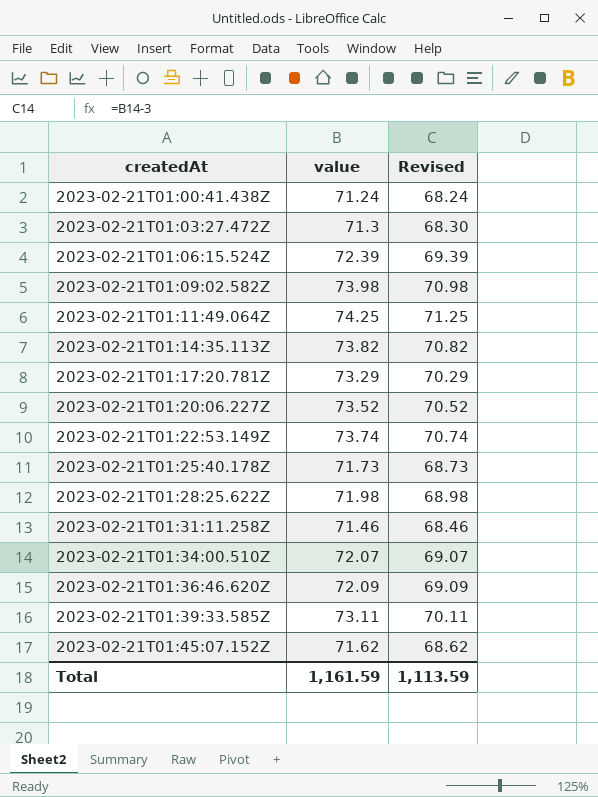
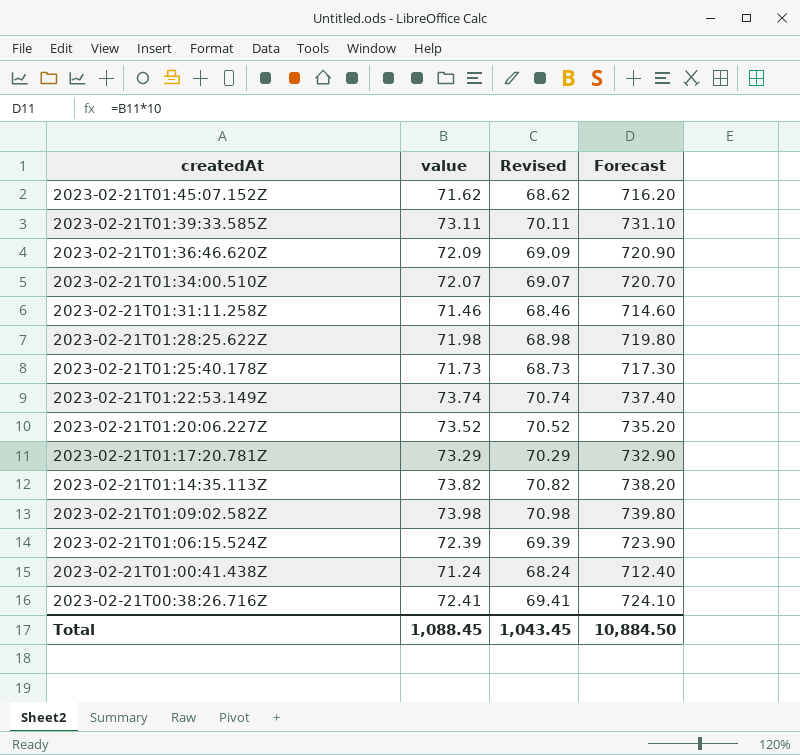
row order: createdAt ascending -> createdAt descending
column Forecast | formula: none -> [value] * 10
row 2023-02-21T01:03:27.472Z: 71.3 | 68.30 -> none
row 2023-02-21T01:11:49.064Z: 74.25 | 71.25 -> none
row 2023-02-21T00:38:26.716Z: none -> 72.41 | 69.41 | 724.10
Total | value: 1,161.59 -> 1,088.45
Total | Revised: 1,113.59 -> 1,043.45

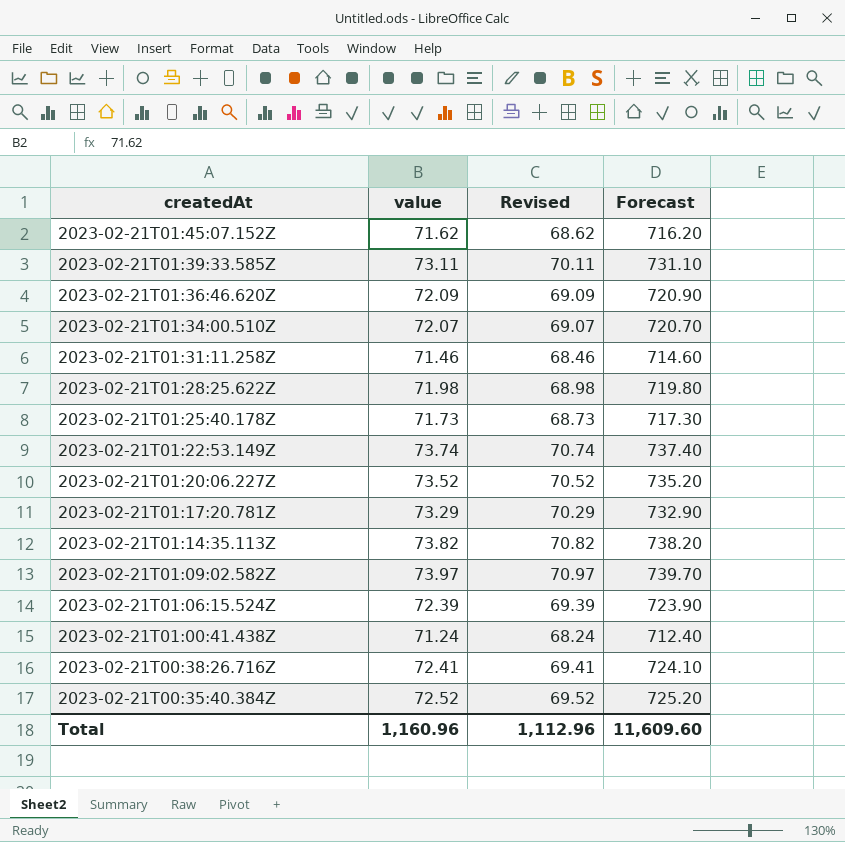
2023-02-21T01:09:02.582Z | value: 73.98 -> 73.97
2023-02-21T01:09:02.582Z | Revised: 70.98 -> 70.97
2023-02-21T01:09:02.582Z | Forecast: 739.80 -> 739.70
row 2023-02-21T00:35:40.384Z: none -> 72.52 | 69.52 | 725.20
Total | value: 1,088.45 -> 1,160.96
Total | Revised: 1,043.45 -> 1,112.96
Total | Forecast: 10,884.50 -> 11,609.60

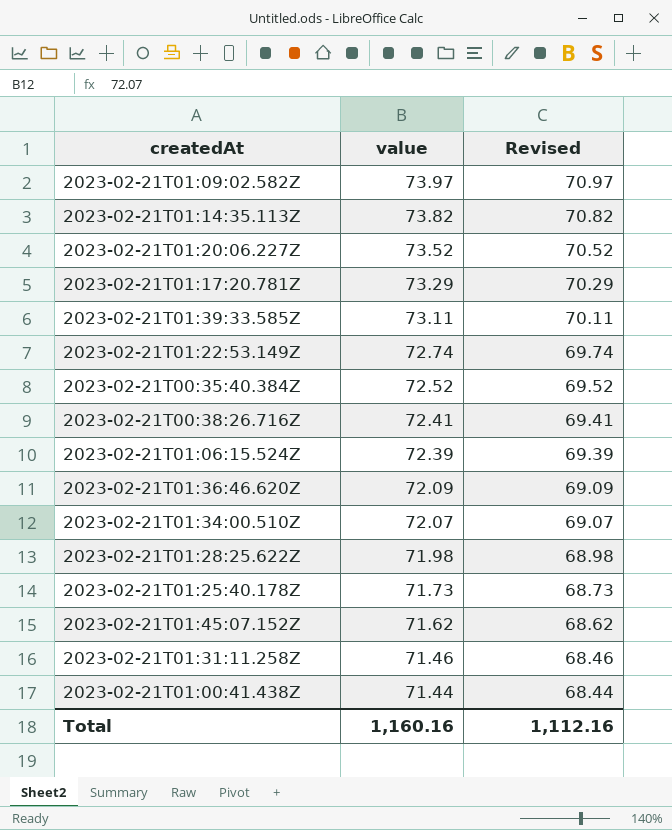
row order: createdAt descending -> value descending
column Forecast | formula: [value] * 10 -> none
2023-02-21T01:22:53.149Z | value: 73.74 -> 72.74
2023-02-21T01:22:53.149Z | Revised: 70.74 -> 69.74
2023-02-21T01:00:41.438Z | value: 71.24 -> 71.44
2023-02-21T01:00:41.438Z | Revised: 68.24 -> 68.44
Total | value: 1,160.96 -> 1,160.16
Total | Revised: 1,112.96 -> 1,112.16

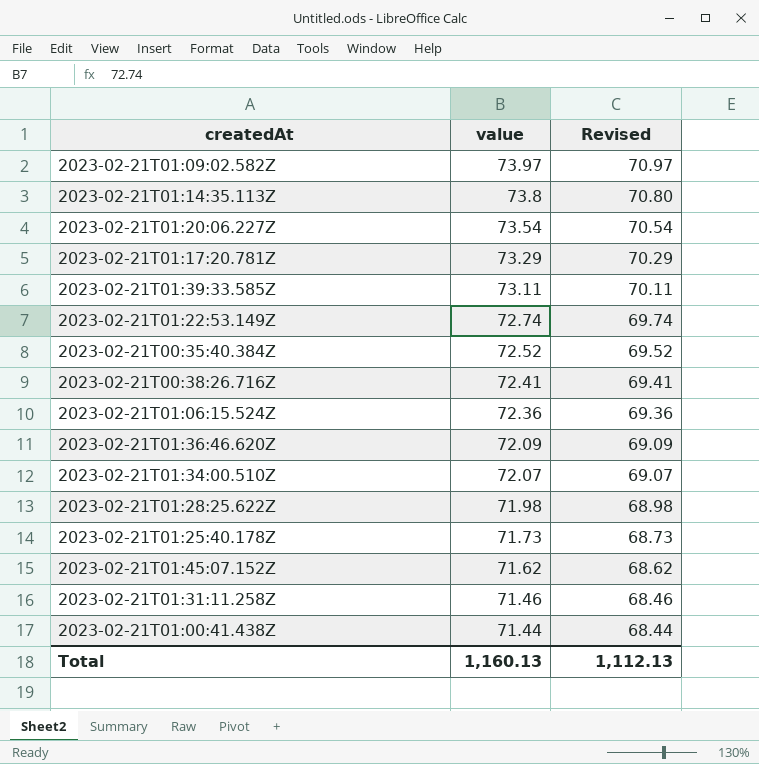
2023-02-21T01:14:35.113Z | value: 73.82 -> 73.8
2023-02-21T01:14:35.113Z | Revised: 70.82 -> 70.80
2023-02-21T01:20:06.227Z | value: 73.52 -> 73.54
2023-02-21T01:20:06.227Z | Revised: 70.52 -> 70.54
2023-02-21T01:06:15.524Z | value: 72.39 -> 72.36
2023-02-21T01:06:15.524Z | Revised: 69.39 -> 69.36
Total | value: 1,160.16 -> 1,160.13
Total | Revised: 1,112.16 -> 1,112.13

